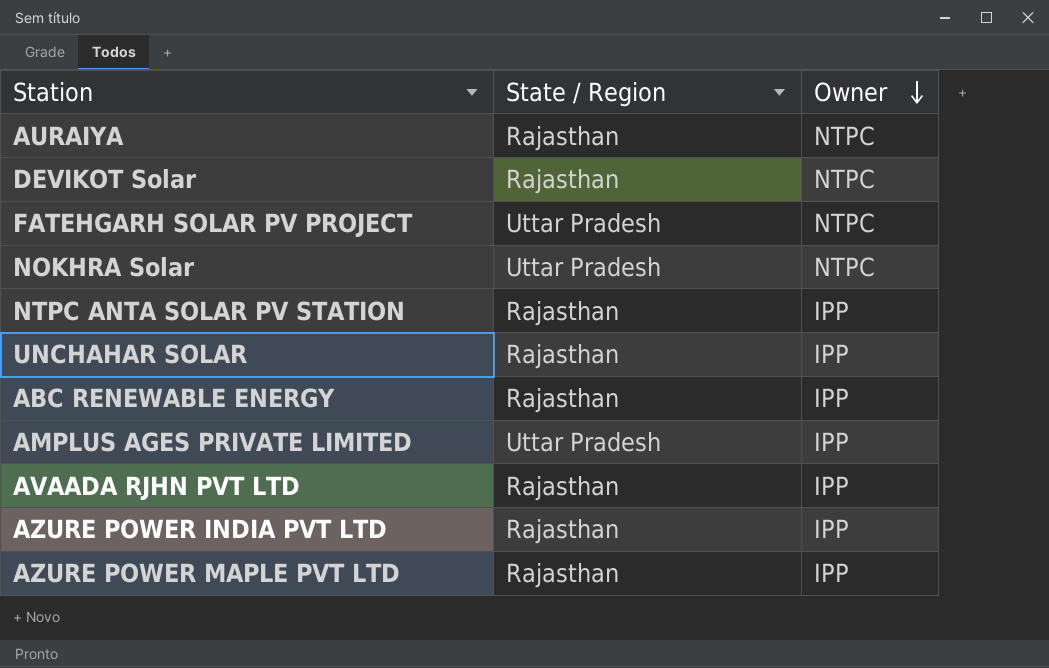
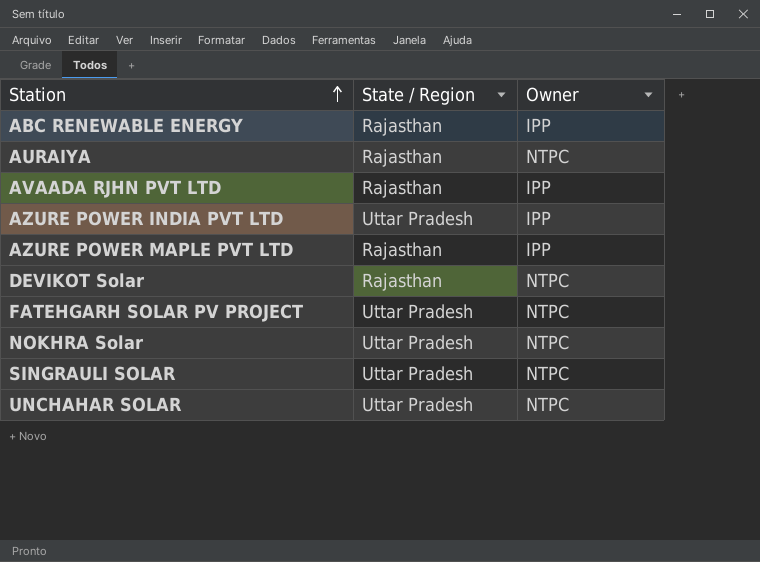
row order: Owner descending -> Station ascending
row NTPC ANTA SOLAR PV STATION: Rajasthan | IPP -> none
row AMPLUS AGES PRIVATE LIMITED: Uttar Pradesh | IPP -> none
AZURE POWER INDIA PVT LTD | State / Region: Rajasthan -> Uttar Pradesh
row SINGRAULI SOLAR: none -> Uttar Pradesh | NTPC
UNCHAHAR SOLAR | State / Region: Rajasthan -> Uttar Pradesh
UNCHAHAR SOLAR | Owner: IPP -> NTPC

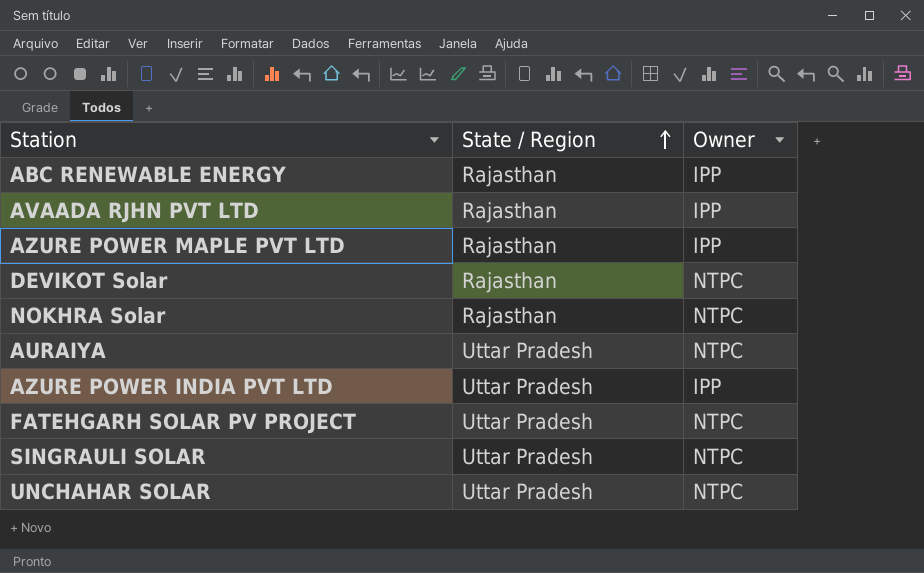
row order: Station ascending -> State / Region ascending
NOKHRA Solar | State / Region: Uttar Pradesh -> Rajasthan
AURAIYA | State / Region: Rajasthan -> Uttar Pradesh

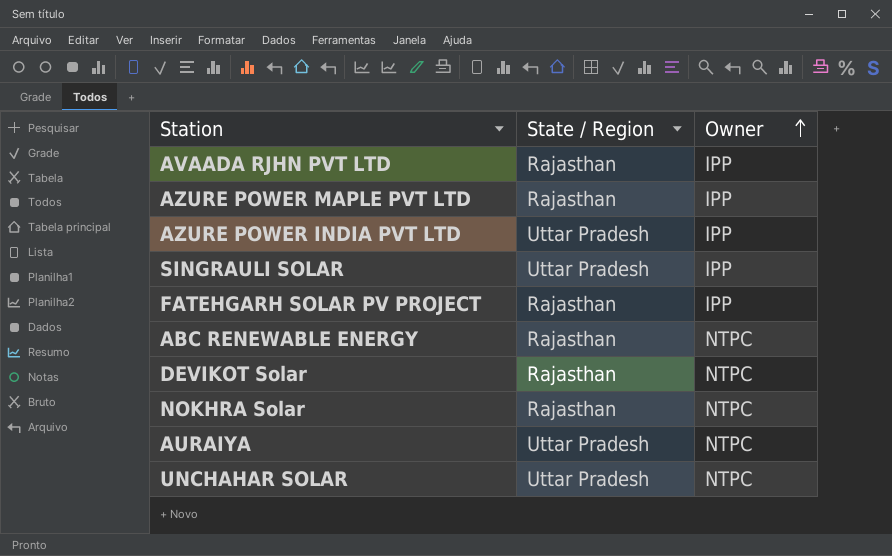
row order: State / Region ascending -> Owner ascending
SINGRAULI SOLAR | Owner: NTPC -> IPP
FATEHGARH SOLAR PV PROJECT | State / Region: Uttar Pradesh -> Rajasthan
FATEHGARH SOLAR PV PROJECT | Owner: NTPC -> IPP
ABC RENEWABLE ENERGY | Owner: IPP -> NTPC

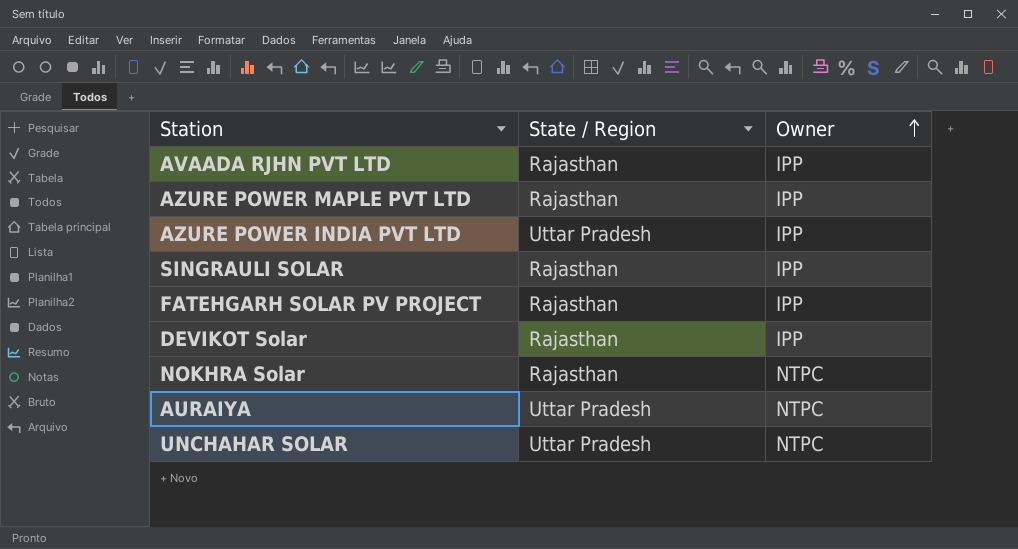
row ABC RENEWABLE ENERGY: Rajasthan | NTPC -> none
SINGRAULI SOLAR | State / Region: Uttar Pradesh -> Rajasthan
DEVIKOT Solar | Owner: NTPC -> IPP

